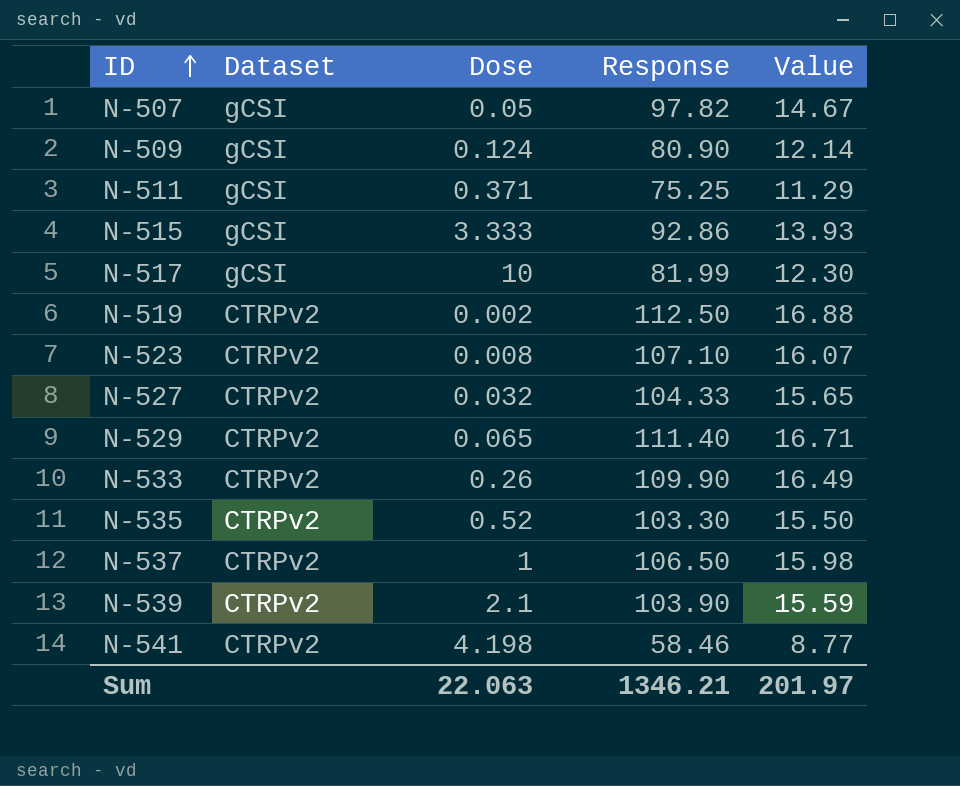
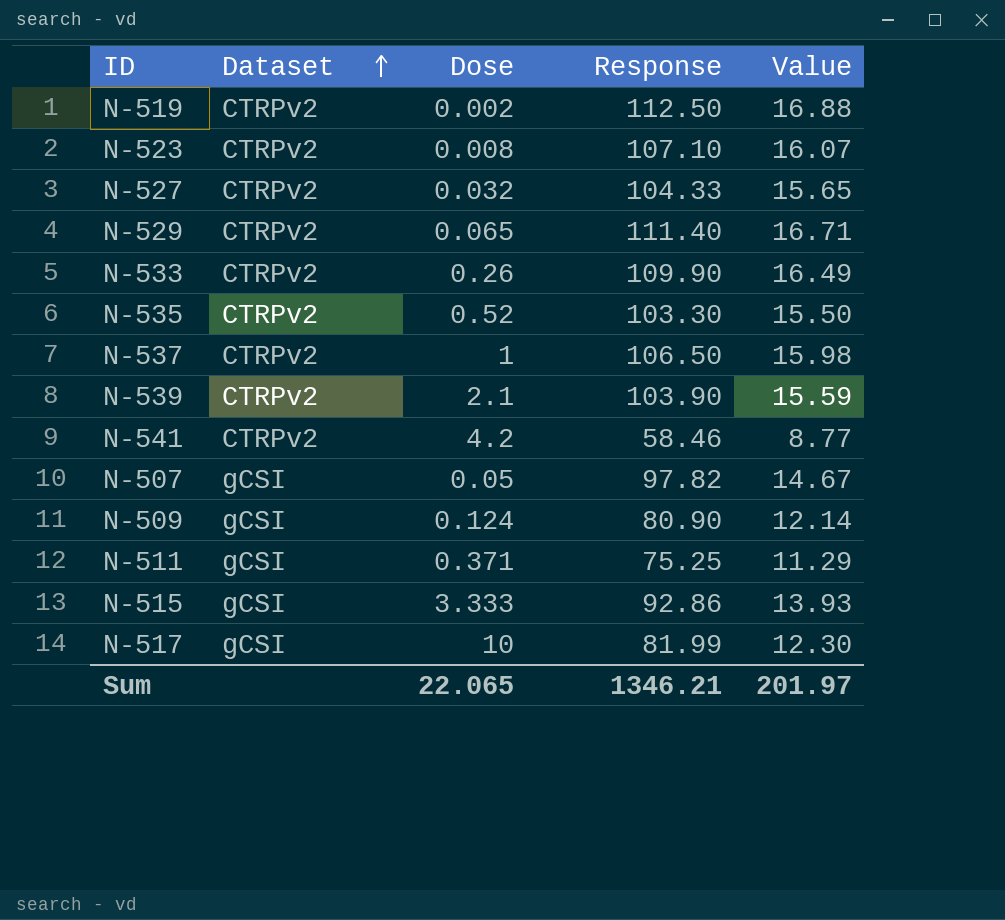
row order: ID ascending -> Dataset ascending
N-541 | Dose: 4.198 -> 4.2
Sum | Dose: 22.063 -> 22.065

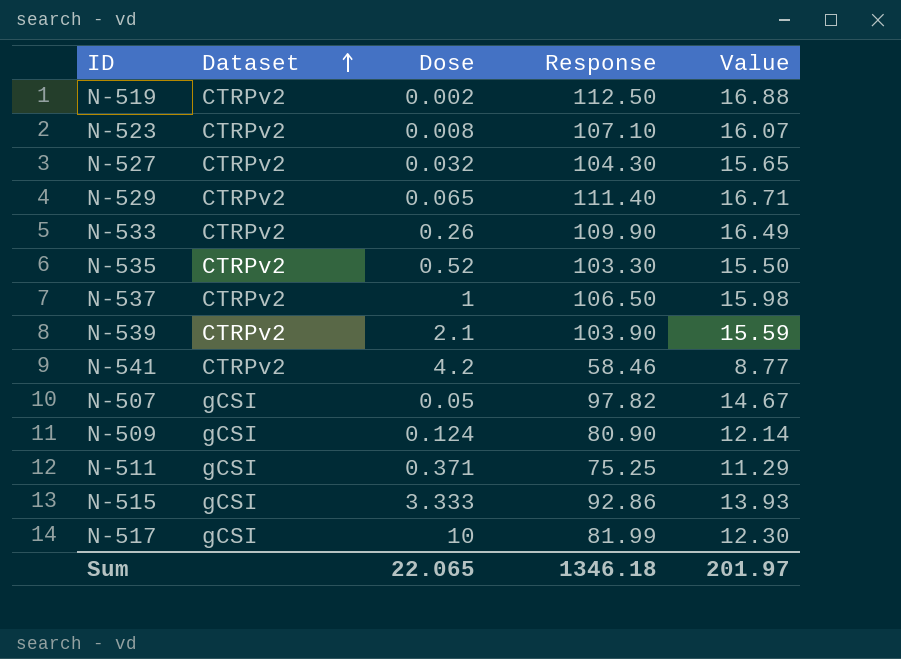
N-527 | Response: 104.33 -> 104.30
Sum | Response: 1346.21 -> 1346.18

